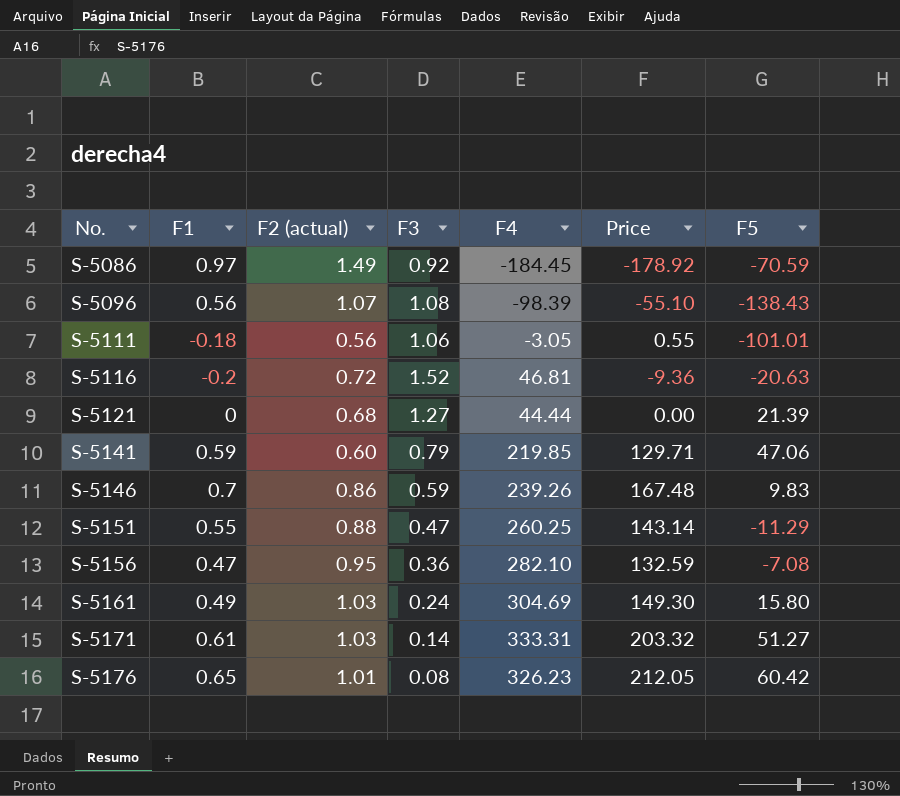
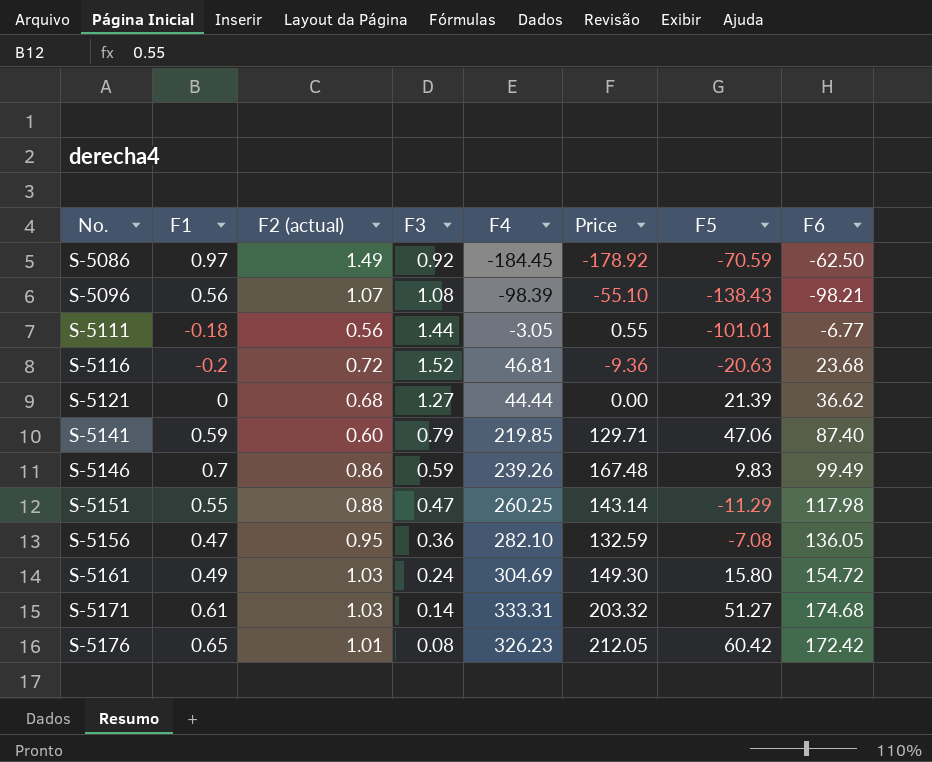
column F6 | position: none -> 8
S-5111 | F3: 1.06 -> 1.44

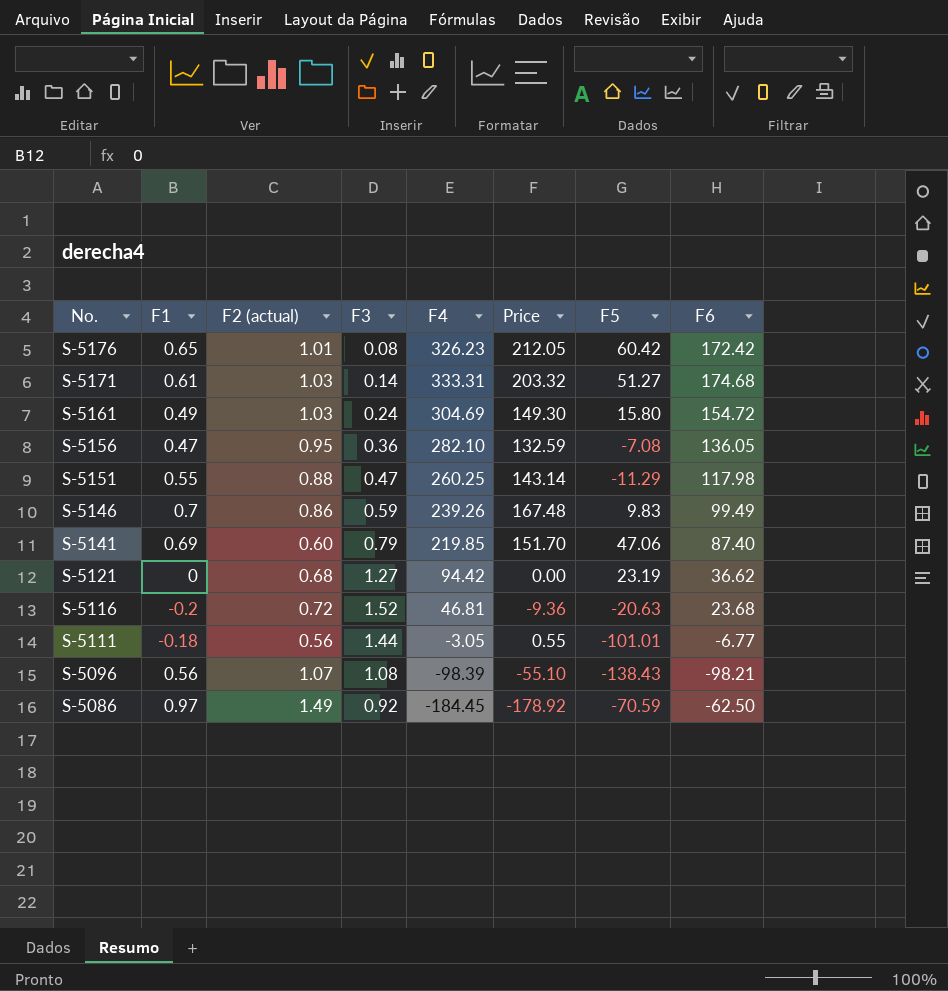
row order: No. ascending -> No. descending
S-5141 | F1: 0.59 -> 0.69
S-5141 | Price: 129.71 -> 151.70
S-5121 | F4: 44.44 -> 94.42
S-5121 | F5: 21.39 -> 23.19

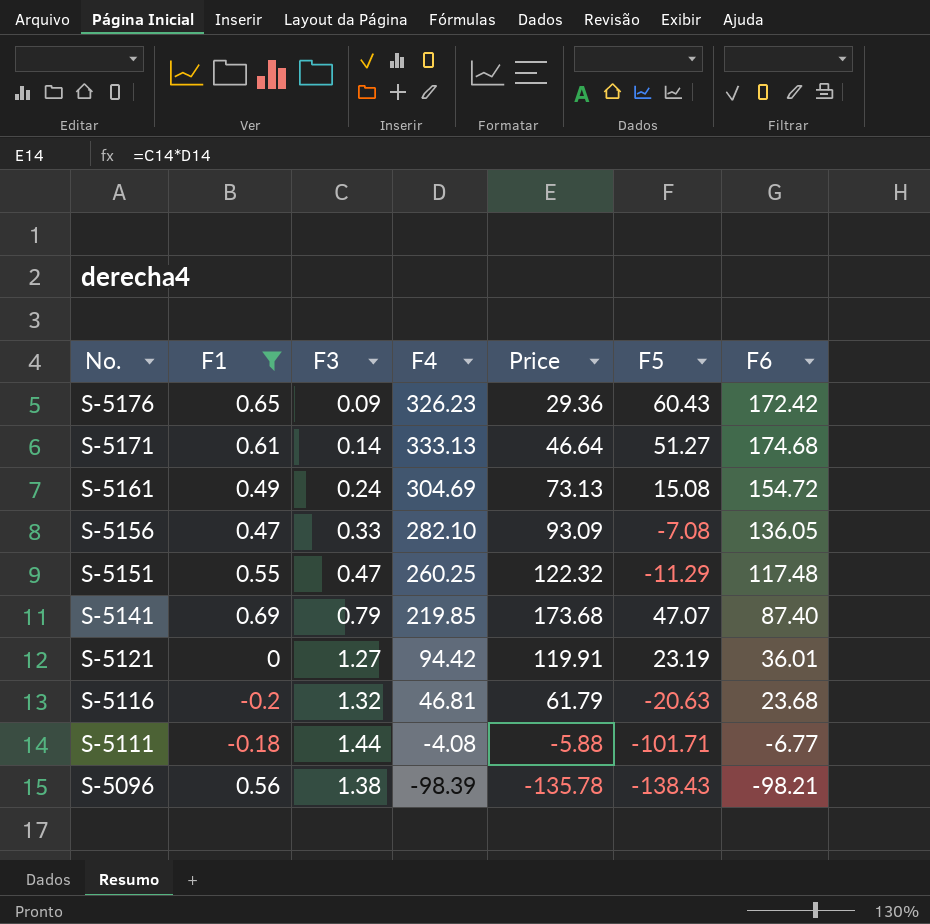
filter: none -> F1 <= 0.69
column F2 (actual) | position: 3 -> none
column Price | formula: [F1] * [F4] -> [F3] * [F4]
S-5176 | F3: 0.08 -> 0.09
S-5176 | F5: 60.42 -> 60.43
S-5171 | F4: 333.31 -> 333.13
S-5161 | F5: 15.80 -> 15.08
S-5156 | F3: 0.36 -> 0.33
S-5151 | F6: 117.98 -> 117.48
S-5141 | F5: 47.06 -> 47.07
S-5121 | F6: 36.62 -> 36.01
S-5116 | F3: 1.52 -> 1.32
S-5111 | F4: -3.05 -> -4.08
S-5111 | F5: -101.01 -> -101.71
S-5096 | F3: 1.08 -> 1.38

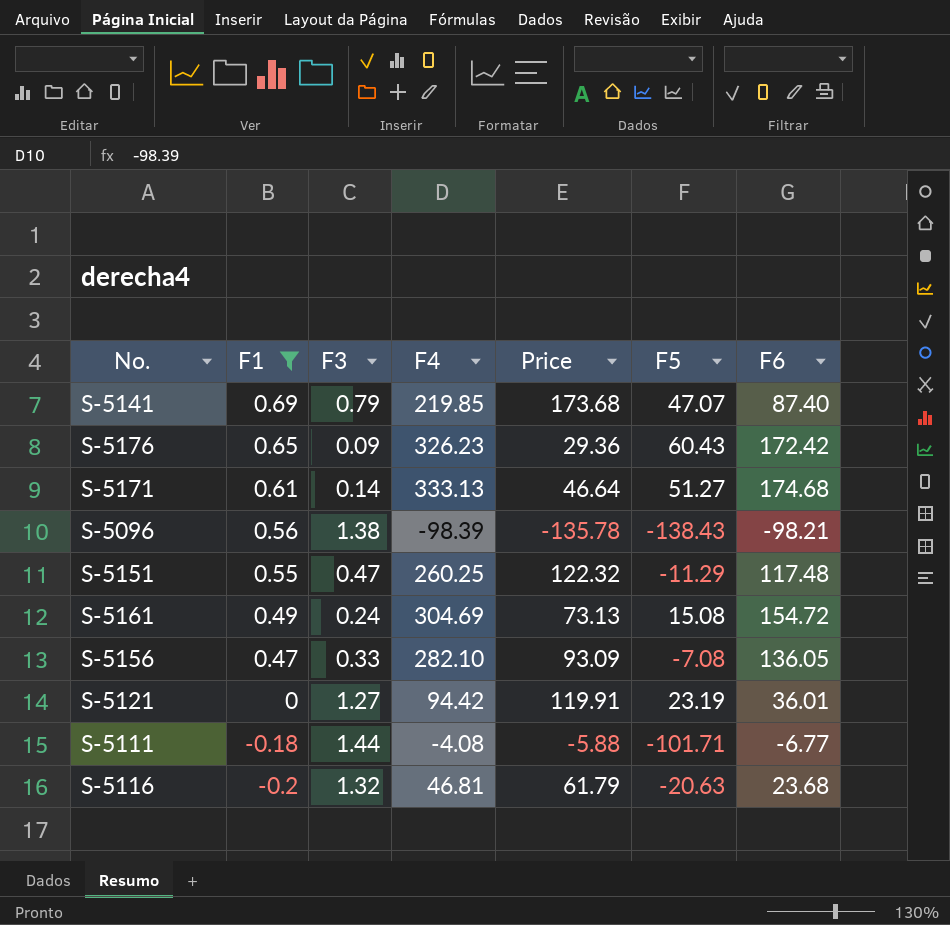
row order: No. descending -> F1 descending

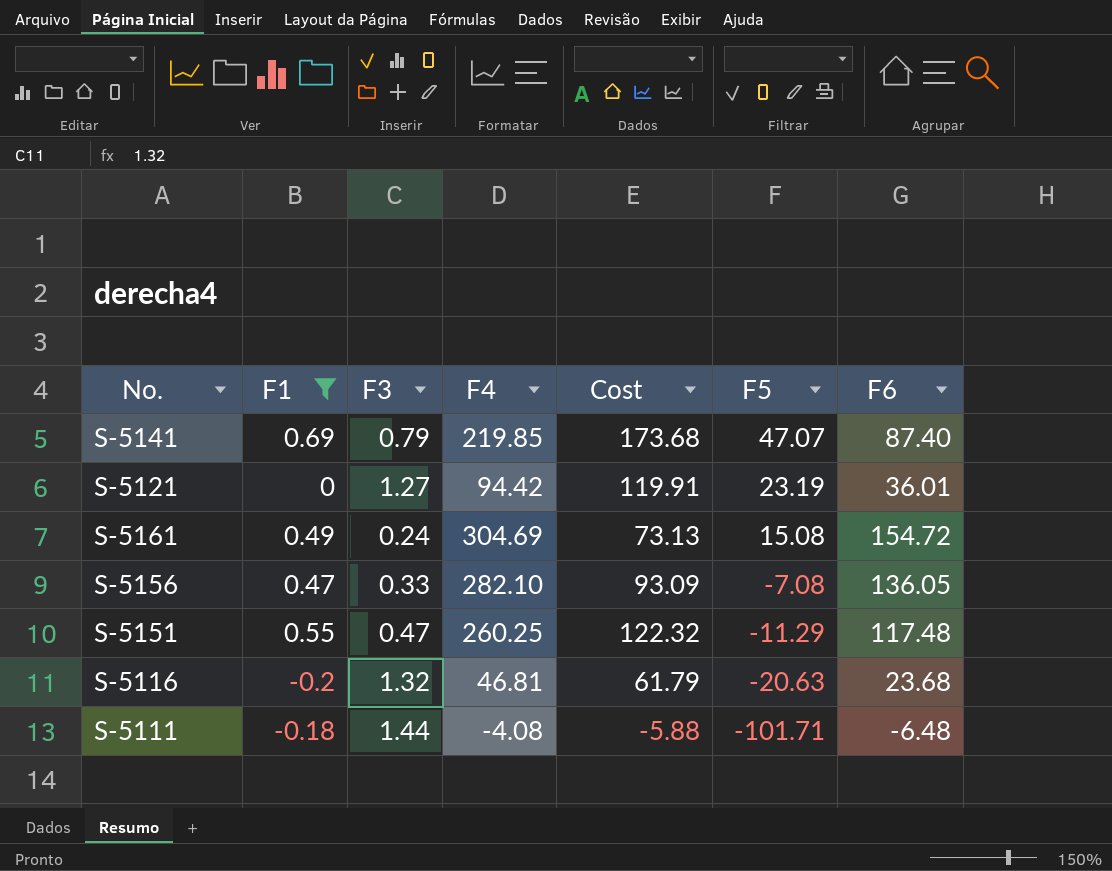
row order: F1 descending -> F5 descending
column name: Price -> Cost
row S-5176: 0.65 | 0.09 | 326.23 | 29.36 | 60.43 | 172.42 -> none
row S-5171: 0.61 | 0.14 | 333.13 | 46.64 | 51.27 | 174.68 -> none
row S-5096: 0.56 | 1.38 | -98.39 | -135.78 | -138.43 | -98.21 -> none
S-5111 | F6: -6.77 -> -6.48

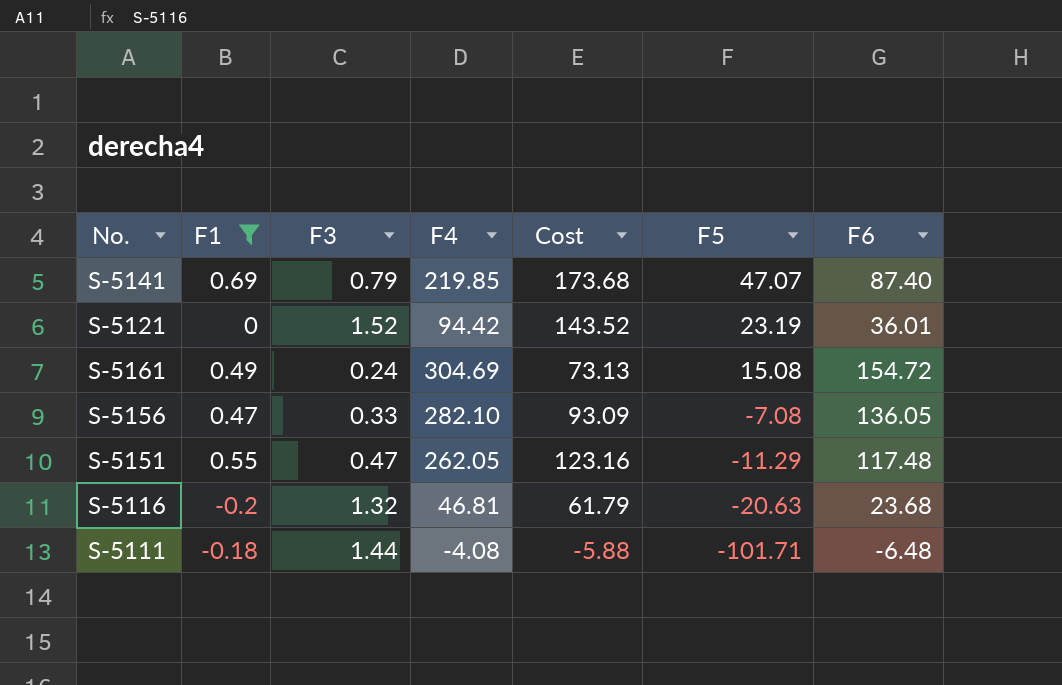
S-5121 | F3: 1.27 -> 1.52
S-5121 | Cost: 119.91 -> 143.52
S-5151 | F4: 260.25 -> 262.05
S-5151 | Cost: 122.32 -> 123.16

